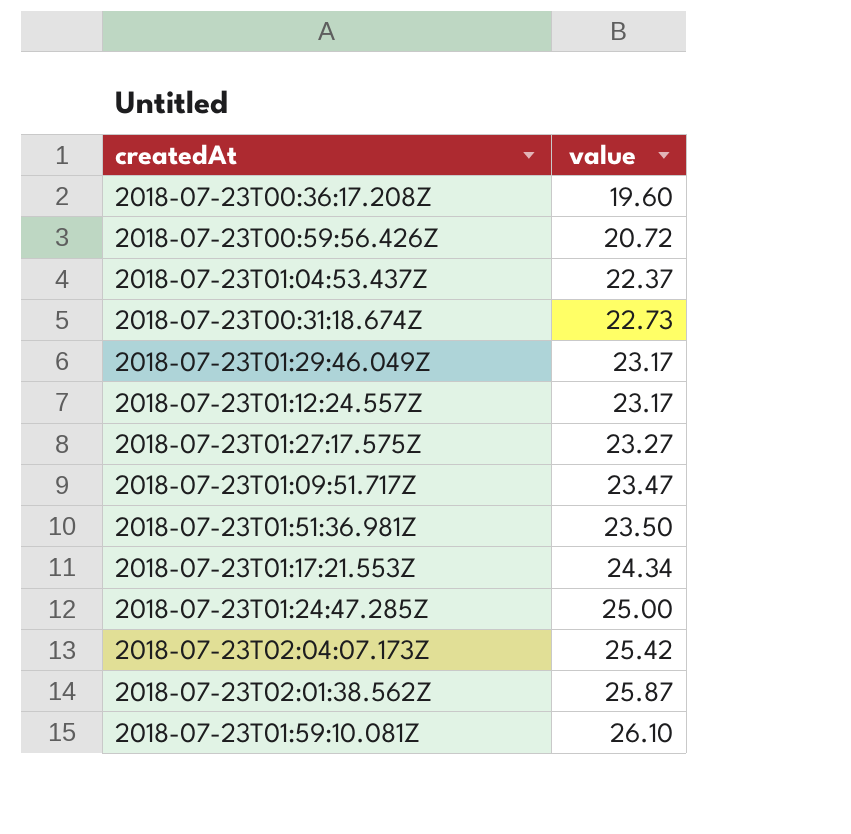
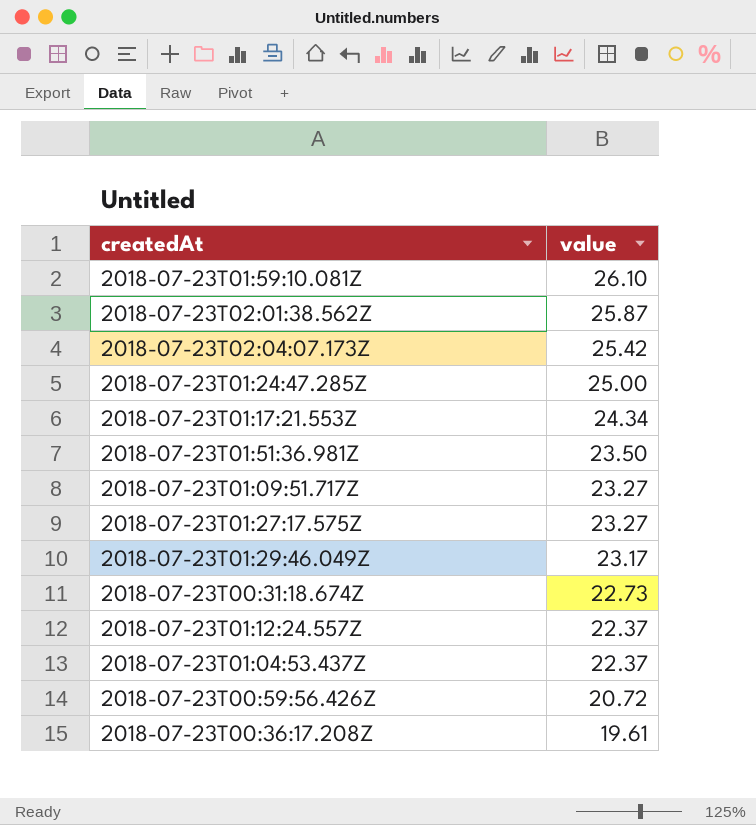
row order: value ascending -> value descending
2018-07-23T01:09:51.717Z | value: 23.47 -> 23.27
2018-07-23T01:12:24.557Z | value: 23.17 -> 22.37
2018-07-23T00:36:17.208Z | value: 19.60 -> 19.61

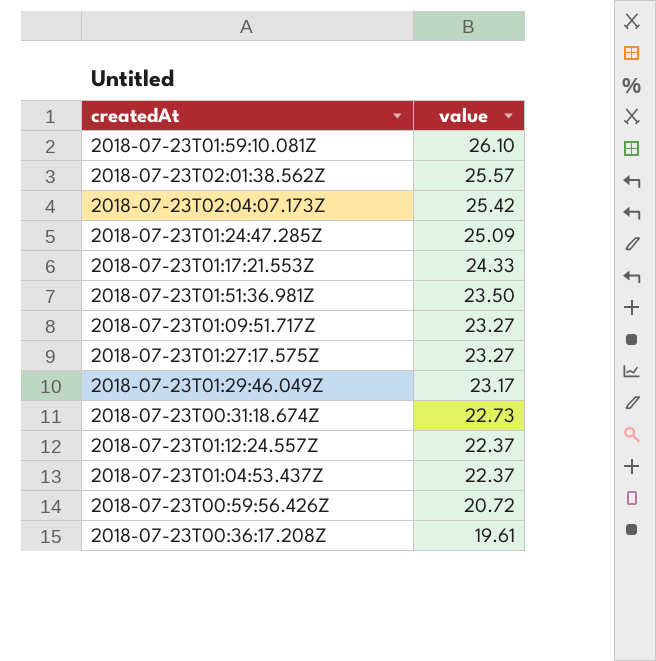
2018-07-23T02:01:38.562Z | value: 25.87 -> 25.57
2018-07-23T01:24:47.285Z | value: 25.00 -> 25.09
2018-07-23T01:17:21.553Z | value: 24.34 -> 24.33

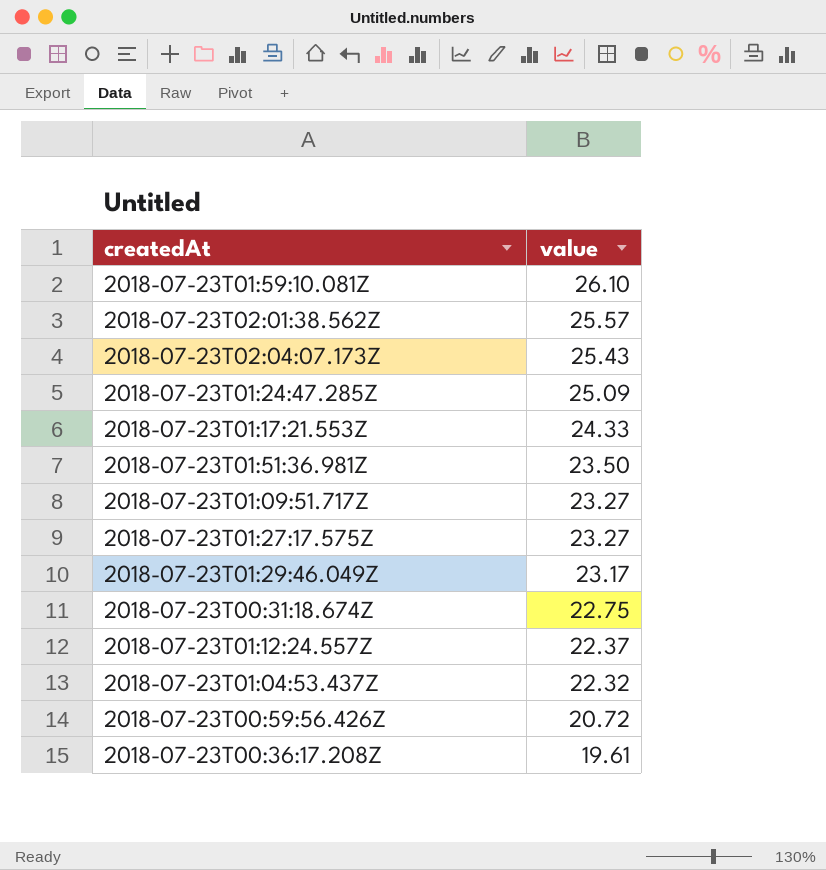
2018-07-23T02:04:07.173Z | value: 25.42 -> 25.43
2018-07-23T00:31:18.674Z | value: 22.73 -> 22.75
2018-07-23T01:04:53.437Z | value: 22.37 -> 22.32

